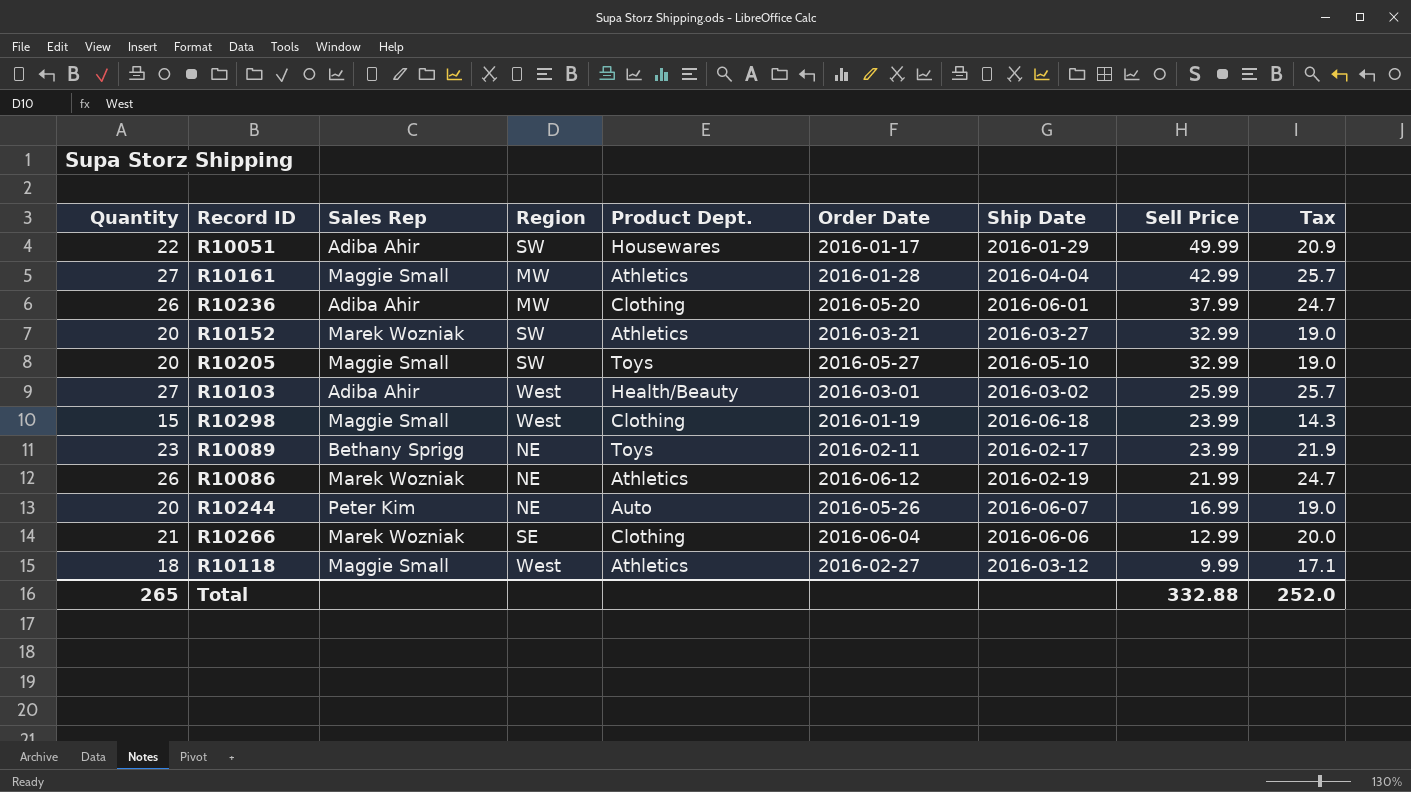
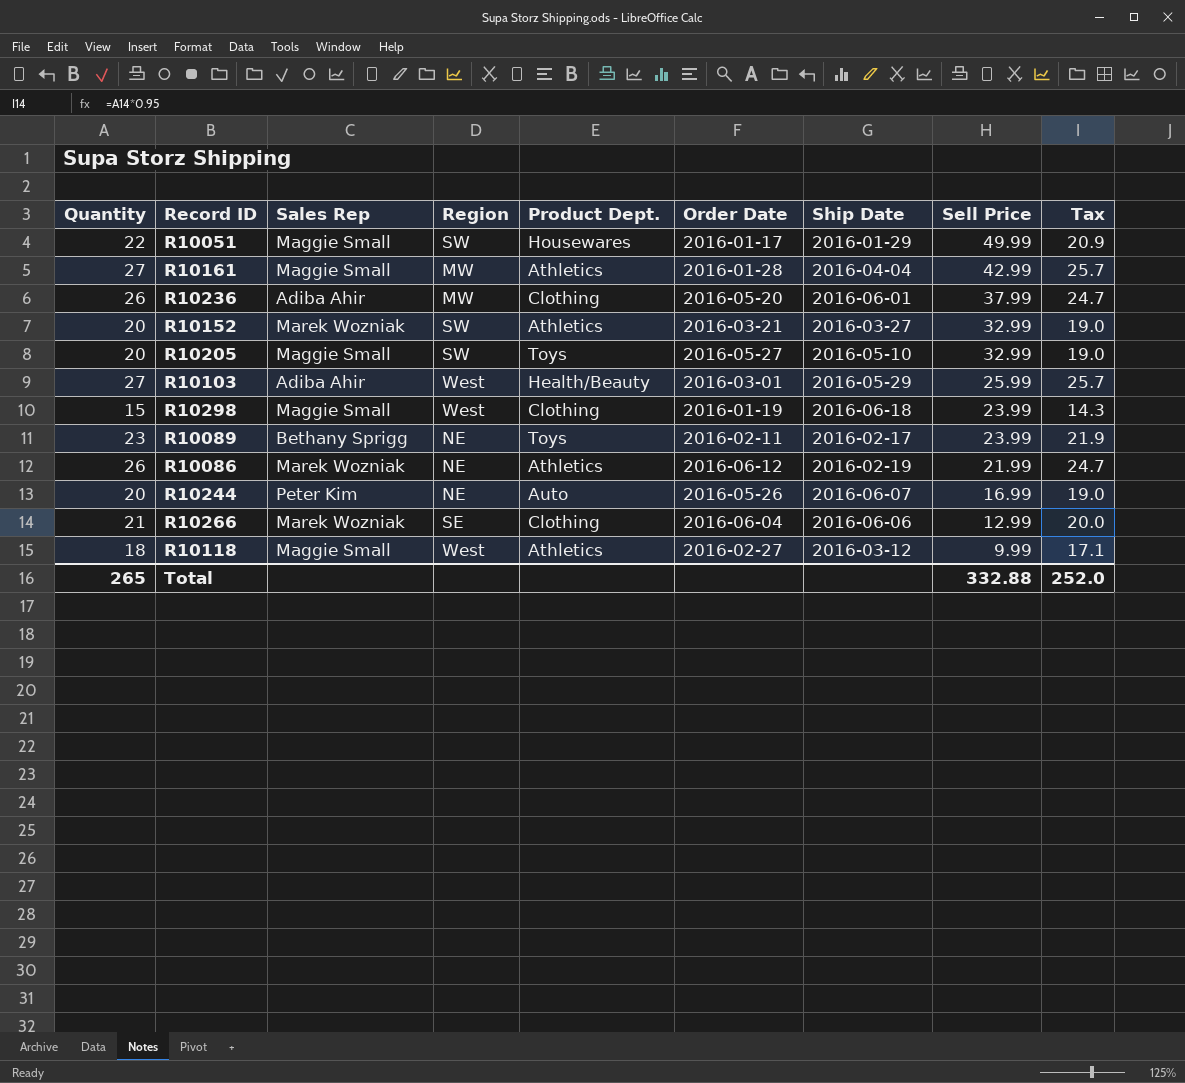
R10051 | Sales Rep: Adiba Ahir -> Maggie Small
R10103 | Ship Date: 2016-03-02 -> 2016-05-29

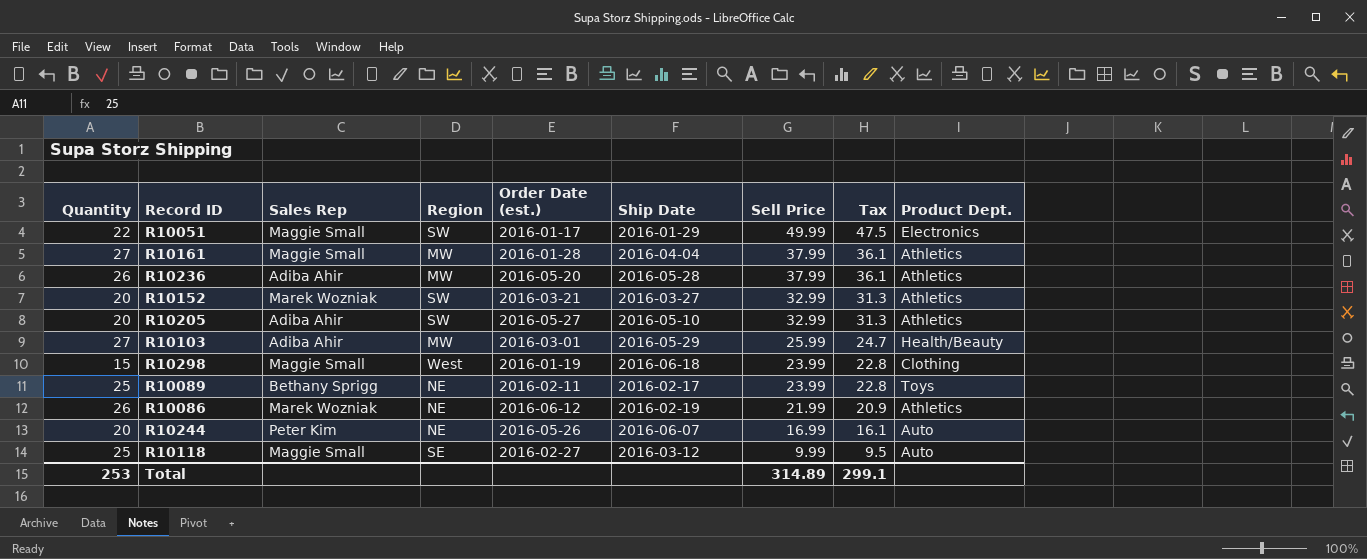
column name: Order Date -> Order Date (est.)
column Tax | formula: [Quantity] * 0.95 -> [Sell Price] * 0.95
column Product Dept. | position: 5 -> 9
row R10266: 21 | Marek Wozniak | SE | Clothing | 2016-06-04 | 2016-06-06 | 12.99 | 20.0 -> none
R10051 | Product Dept.: Housewares -> Electronics
R10161 | Sell Price: 42.99 -> 37.99
R10236 | Ship Date: 2016-06-01 -> 2016-05-28
R10236 | Product Dept.: Clothing -> Athletics
R10205 | Sales Rep: Maggie Small -> Adiba Ahir
R10205 | Product Dept.: Toys -> Athletics
R10103 | Region: West -> MW
R10089 | Quantity: 23 -> 25
R10118 | Quantity: 18 -> 25
R10118 | Region: West -> SE
R10118 | Product Dept.: Athletics -> Auto
Total | Quantity: 265 -> 253
Total | Sell Price: 332.88 -> 314.89
Total | Tax: 252.0 -> 299.1

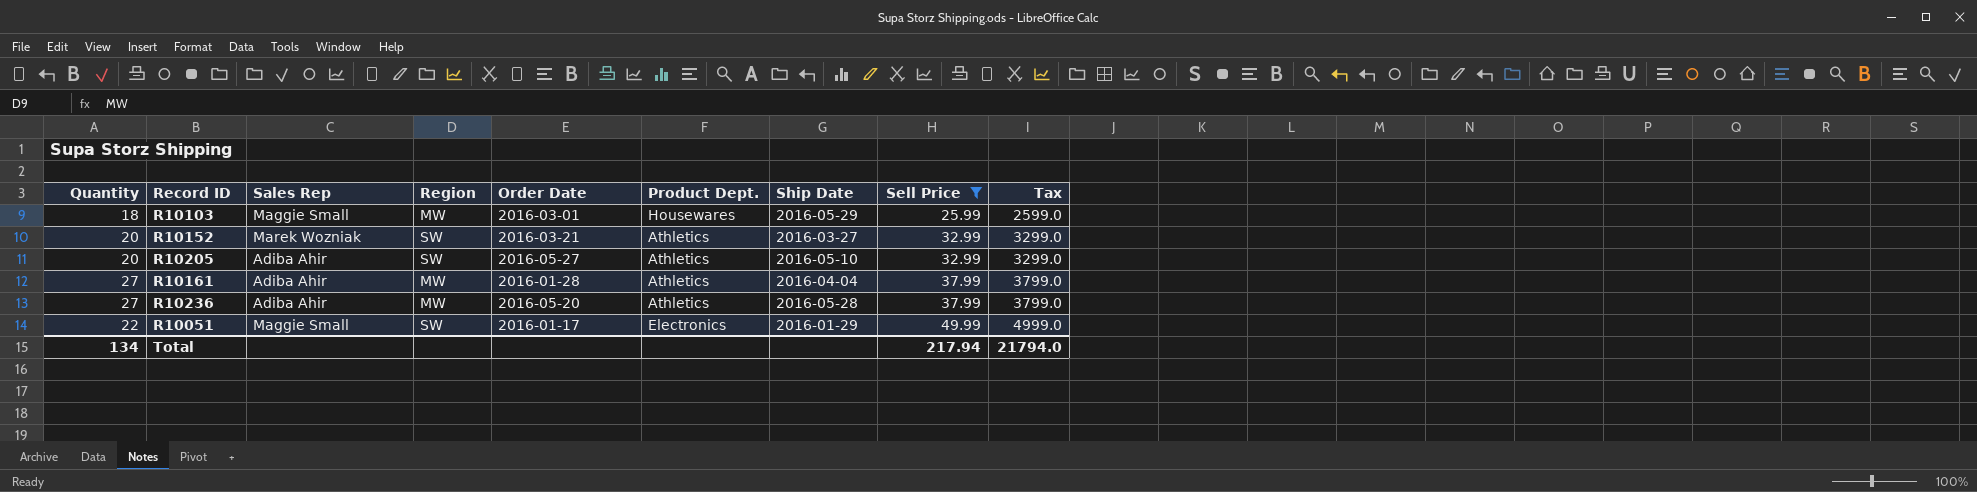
filter: none -> Sell Price >= 25.99
row order: Sell Price descending -> Sell Price ascending
column name: Order Date (est.) -> Order Date
column Product Dept. | position: 9 -> 6
column Tax | formula: [Sell Price] * 0.95 -> [Sell Price] * 100
R10103 | Quantity: 27 -> 18
R10103 | Sales Rep: Adiba Ahir -> Maggie Small
R10103 | Product Dept.: Health/Beauty -> Housewares
R10161 | Sales Rep: Maggie Small -> Adiba Ahir
R10236 | Quantity: 26 -> 27
Total | Quantity: 253 -> 134
Total | Sell Price: 314.89 -> 217.94
Total | Tax: 299.1 -> 21794.0

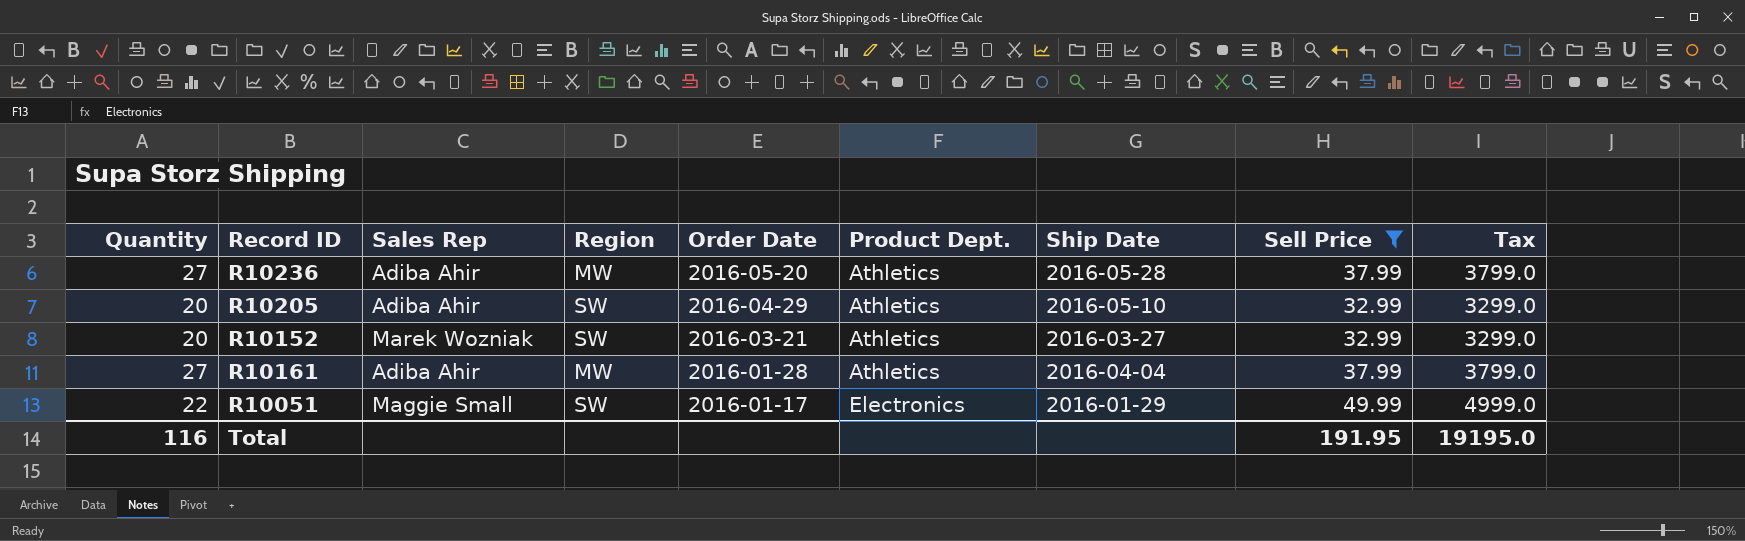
row order: Sell Price ascending -> Order Date descending
row R10103: 18 | Maggie Small | MW | 2016-03-01 | Housewares | 2016-05-29 | 25.99 | 2599.0 -> none
R10205 | Order Date: 2016-05-27 -> 2016-04-29
Total | Quantity: 134 -> 116
Total | Sell Price: 217.94 -> 191.95
Total | Tax: 21794.0 -> 19195.0

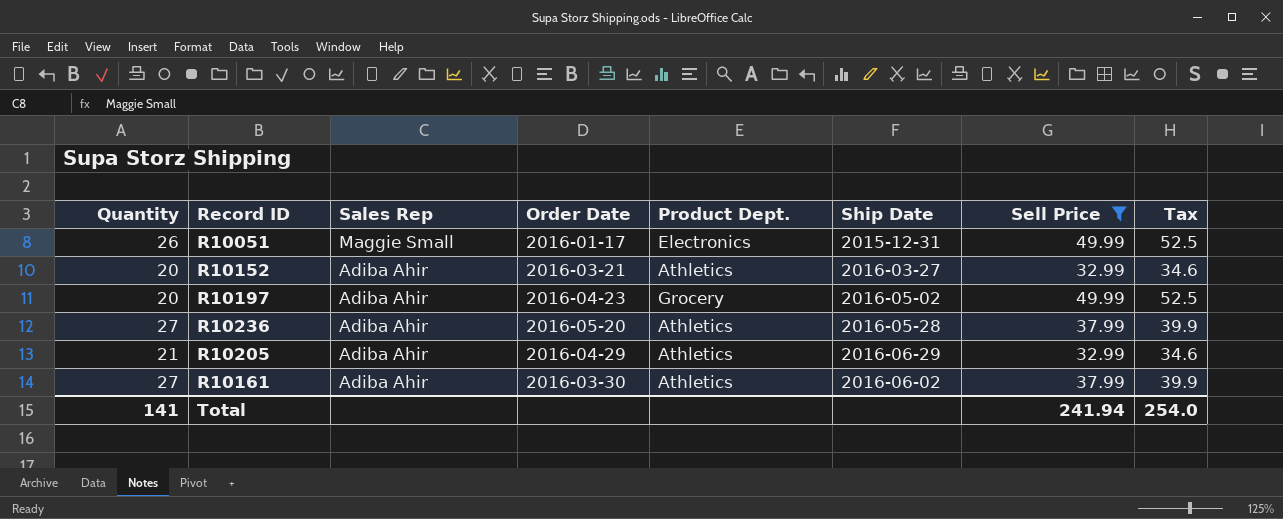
row order: Order Date descending -> Sales Rep descending
column Region | position: 4 -> none
column Tax | formula: [Sell Price] * 100 -> [Sell Price] * 1.05
R10051 | Quantity: 22 -> 26
R10051 | Ship Date: 2016-01-29 -> 2015-12-31
R10152 | Sales Rep: Marek Wozniak -> Adiba Ahir
row R10197: none -> 20 | Adiba Ahir | 2016-04-23 | Grocery | 2016-05-02 | 49.99 | 52.5
R10205 | Quantity: 20 -> 21
R10205 | Ship Date: 2016-05-10 -> 2016-06-29
R10161 | Order Date: 2016-01-28 -> 2016-03-30
R10161 | Ship Date: 2016-04-04 -> 2016-06-02
Total | Quantity: 116 -> 141
Total | Sell Price: 191.95 -> 241.94
Total | Tax: 19195.0 -> 254.0

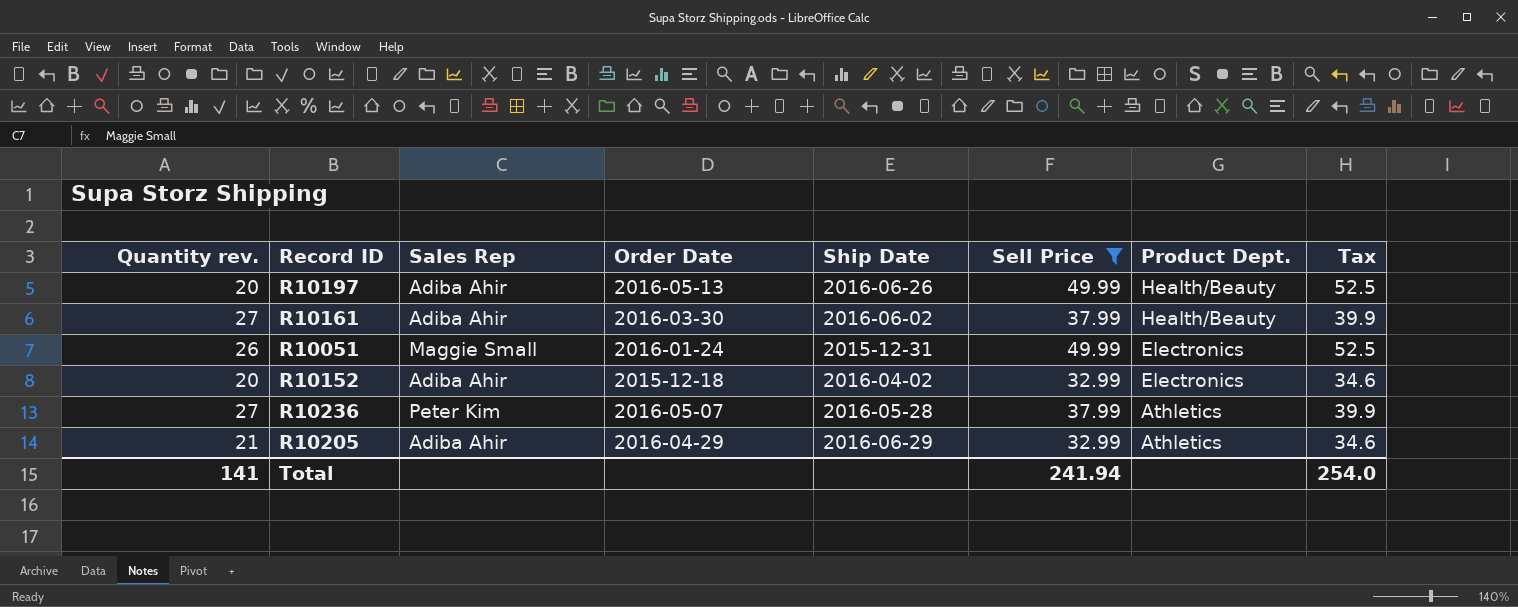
row order: Sales Rep descending -> Product Dept. descending
column name: Quantity -> Quantity rev.
column Product Dept. | position: 5 -> 7
R10197 | Order Date: 2016-04-23 -> 2016-05-13
R10197 | Ship Date: 2016-05-02 -> 2016-06-26
R10197 | Product Dept.: Grocery -> Health/Beauty
R10161 | Product Dept.: Athletics -> Health/Beauty
R10051 | Order Date: 2016-01-17 -> 2016-01-24
R10152 | Order Date: 2016-03-21 -> 2015-12-18
R10152 | Ship Date: 2016-03-27 -> 2016-04-02
R10152 | Product Dept.: Athletics -> Electronics
R10236 | Sales Rep: Adiba Ahir -> Peter Kim
R10236 | Order Date: 2016-05-20 -> 2016-05-07

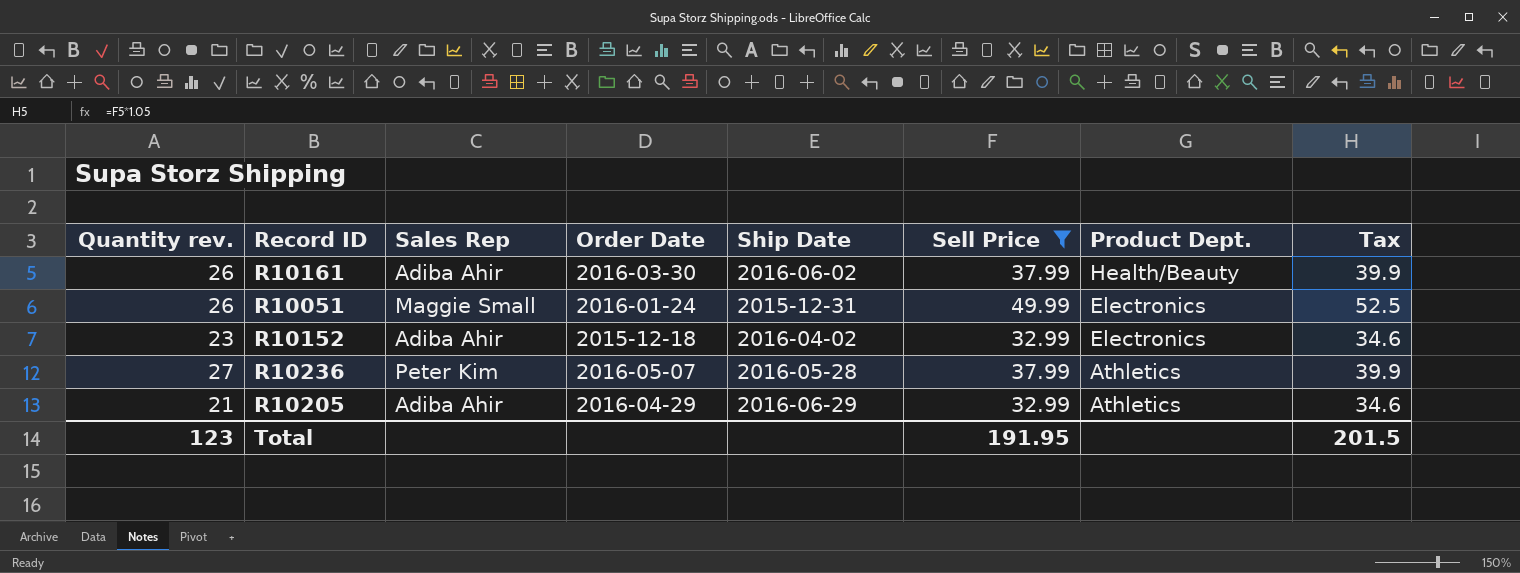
row R10197: 20 | Adiba Ahir | 2016-05-13 | 2016-06-26 | 49.99 | Health/Beauty | 52.5 -> none
R10161 | Quantity rev.: 27 -> 26
R10152 | Quantity rev.: 20 -> 23
Total | Quantity rev.: 141 -> 123
Total | Sell Price: 241.94 -> 191.95
Total | Tax: 254.0 -> 201.5

